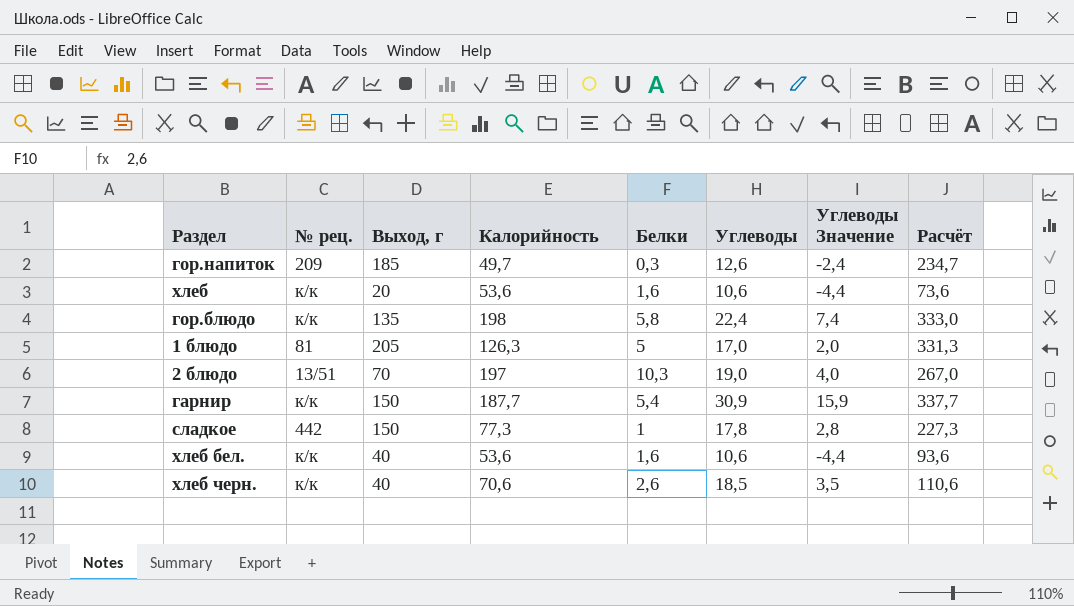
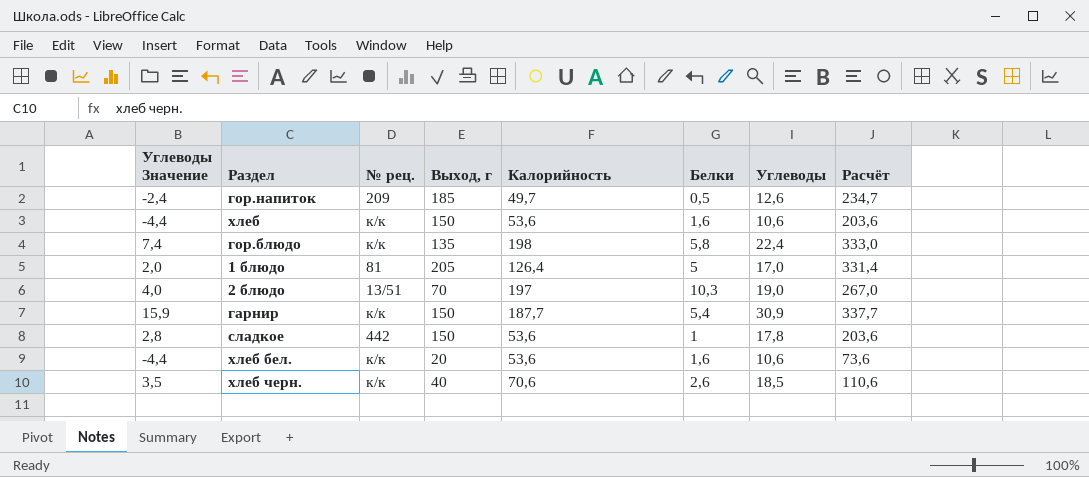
column Углеводы Значение | position: 7 -> 1
гор.напиток | Белки: 0,3 -> 0,5
хлеб | Выход, г: 20 -> 150
хлеб | Расчёт: 73,6 -> 203,6
1 блюдо | Калорийность: 126,3 -> 126,4
1 блюдо | Расчёт: 331,3 -> 331,4
сладкое | Калорийность: 77,3 -> 53,6
сладкое | Расчёт: 227,3 -> 203,6
хлеб бел. | Выход, г: 40 -> 20
хлеб бел. | Расчёт: 93,6 -> 73,6

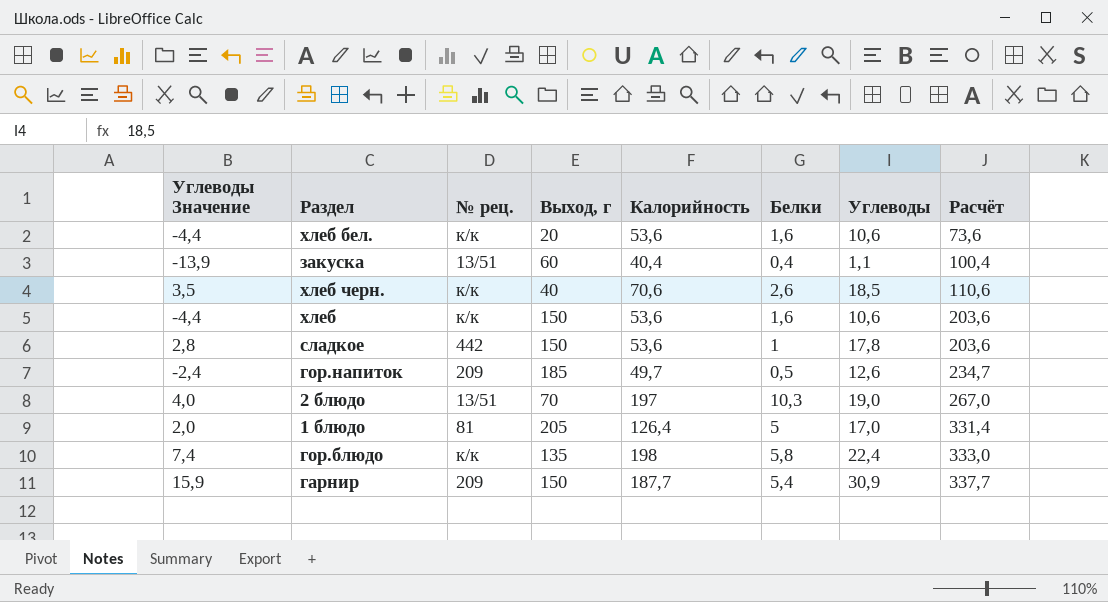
row order: none -> Расчёт ascending
row закуска: none -> -13,9 | 13/51 | 60 | 40,4 | 0,4 | 1,1 | 100,4
гарнир | № рец.: к/к -> 209

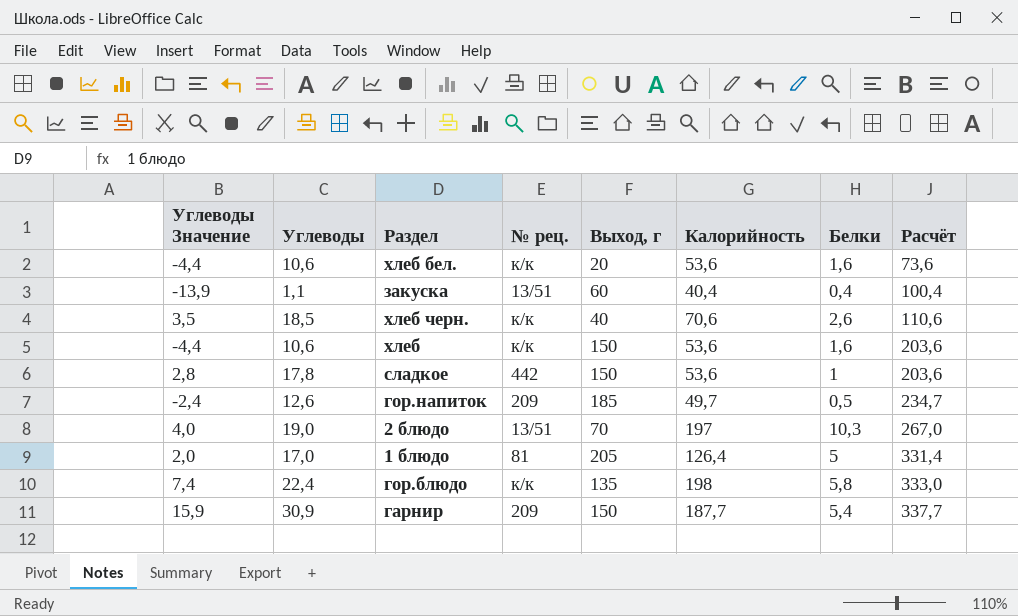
column Углеводы | position: 7 -> 2

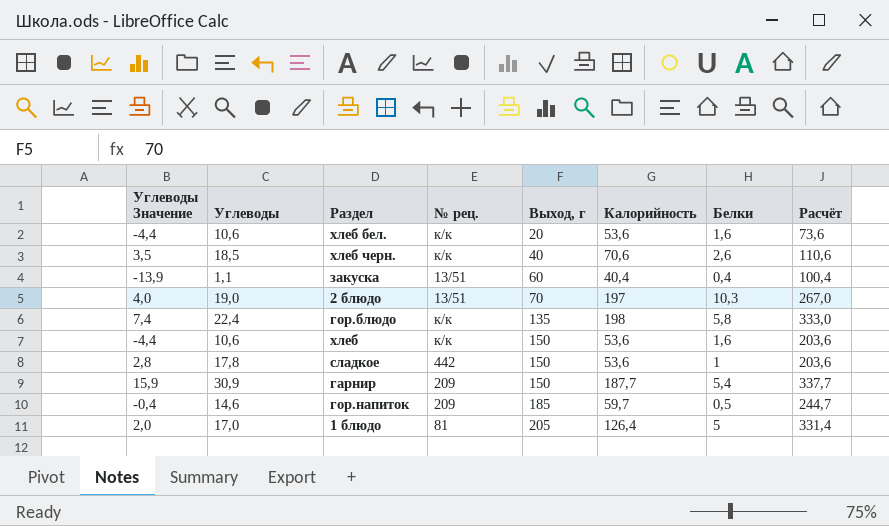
row order: Расчёт ascending -> Выход, г ascending
гор.напиток | Углеводы Значение: -2,4 -> -0,4
гор.напиток | Углеводы: 12,6 -> 14,6
гор.напиток | Калорийность: 49,7 -> 59,7
гор.напиток | Расчёт: 234,7 -> 244,7

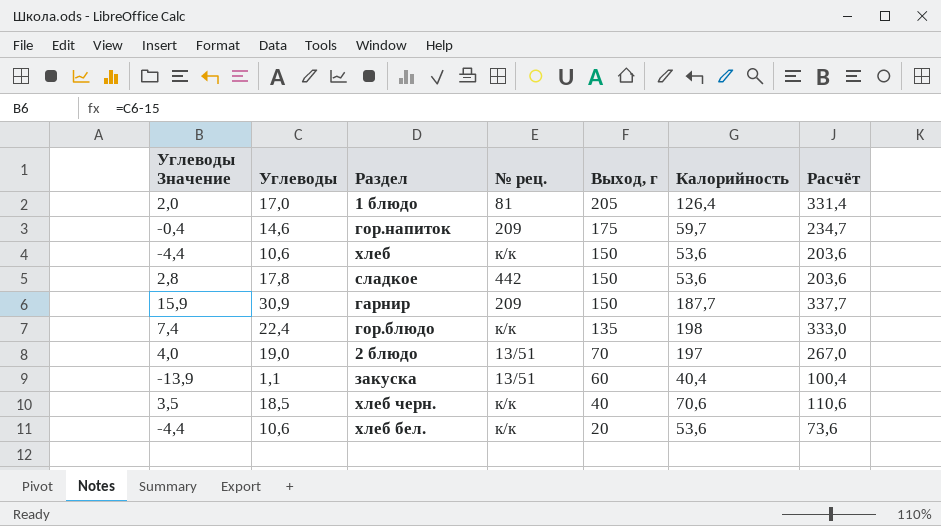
row order: Выход, г ascending -> Выход, г descending
column Белки | position: 7 -> none
гор.напиток | Выход, г: 185 -> 175
гор.напиток | Расчёт: 244,7 -> 234,7

